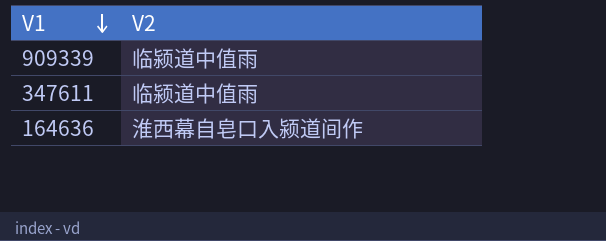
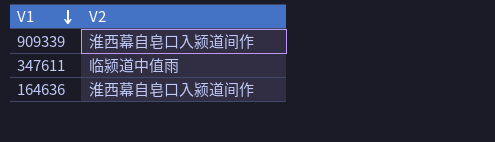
909339 | V2: 临颍道中值雨 -> 淮西幕自皂口入颍道间作

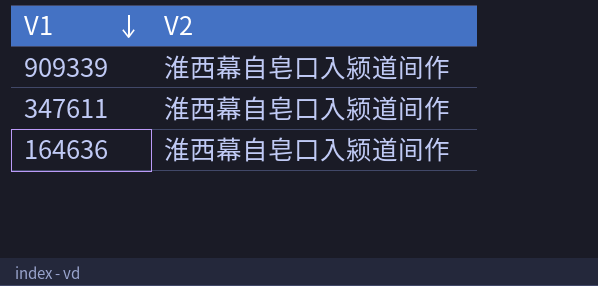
347611 | V2: 临颍道中值雨 -> 淮西幕自皂口入颍道间作

